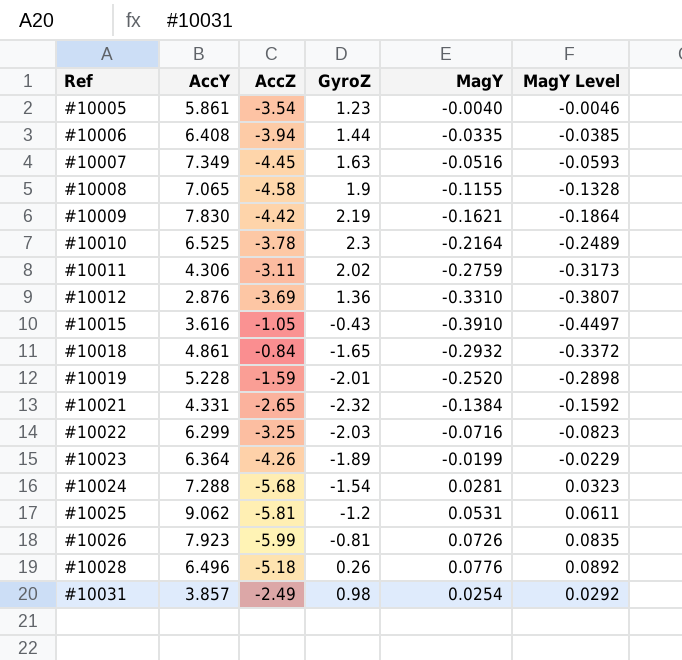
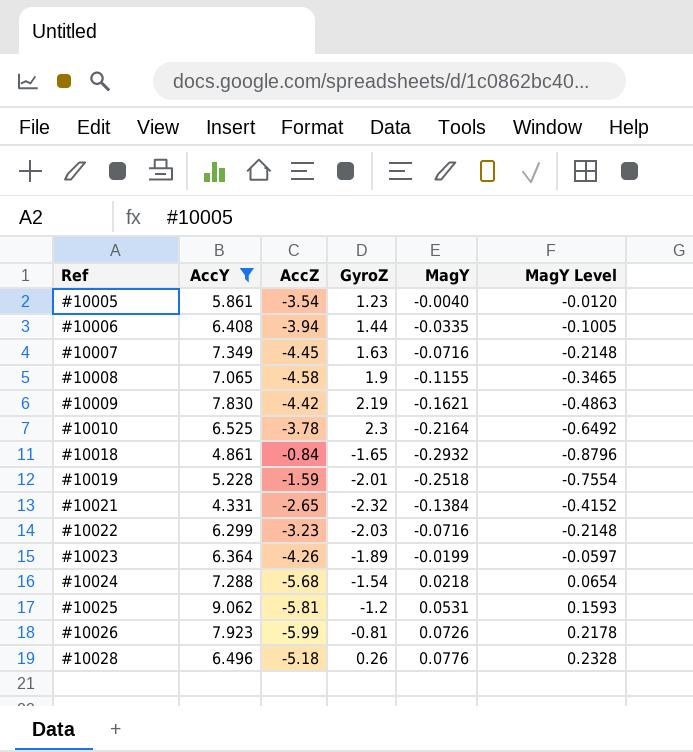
filter: none -> AccY >= 4.331
column MagY Level | formula: [MagY] * 1.15 -> [MagY] * 3
#10007 | MagY: -0.0516 -> -0.0716
#10019 | MagY: -0.2520 -> -0.2518
#10022 | AccZ: -3.25 -> -3.23
#10024 | MagY: 0.0281 -> 0.0218

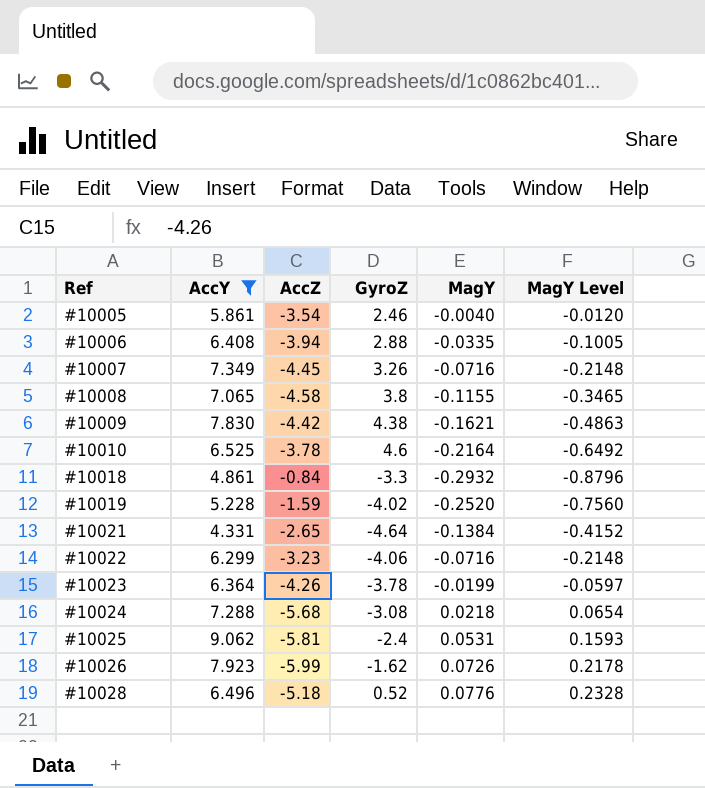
#10005 | GyroZ: 1.23 -> 2.46
#10006 | GyroZ: 1.44 -> 2.88
#10007 | GyroZ: 1.63 -> 3.26
#10008 | GyroZ: 1.9 -> 3.8
#10009 | GyroZ: 2.19 -> 4.38
#10010 | GyroZ: 2.3 -> 4.6
#10018 | GyroZ: -1.65 -> -3.3
#10019 | GyroZ: -2.01 -> -4.02
#10019 | MagY: -0.2518 -> -0.2520
#10019 | MagY Level: -0.7554 -> -0.7560
#10021 | GyroZ: -2.32 -> -4.64
#10022 | GyroZ: -2.03 -> -4.06
#10023 | GyroZ: -1.89 -> -3.78
#10024 | GyroZ: -1.54 -> -3.08
#10025 | GyroZ: -1.2 -> -2.4
#10026 | GyroZ: -0.81 -> -1.62
#10028 | GyroZ: 0.26 -> 0.52

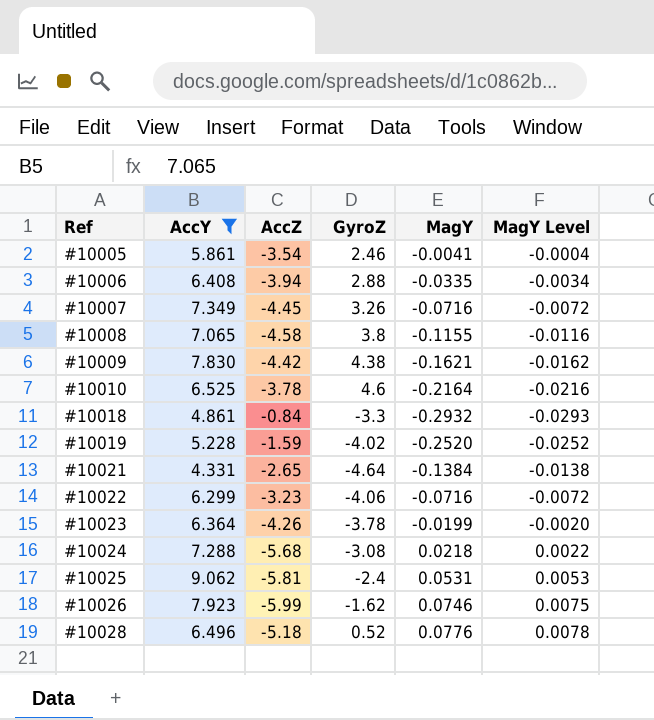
column MagY Level | formula: [MagY] * 3 -> [MagY] * 0.1
#10005 | MagY: -0.0040 -> -0.0041
#10026 | MagY: 0.0726 -> 0.0746

